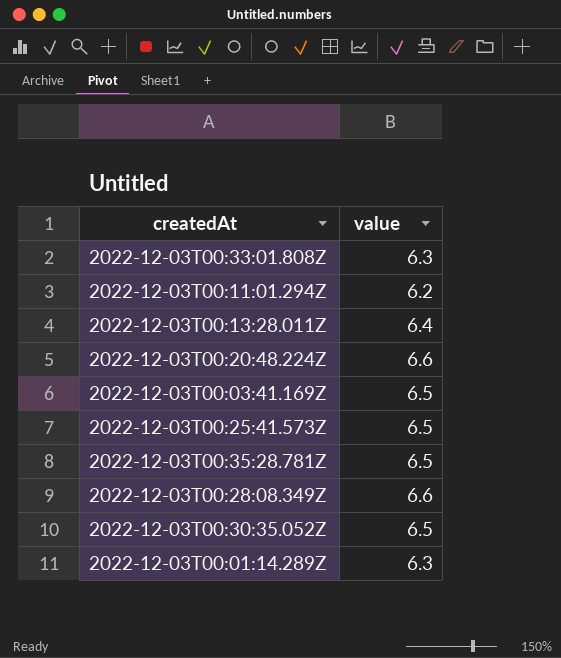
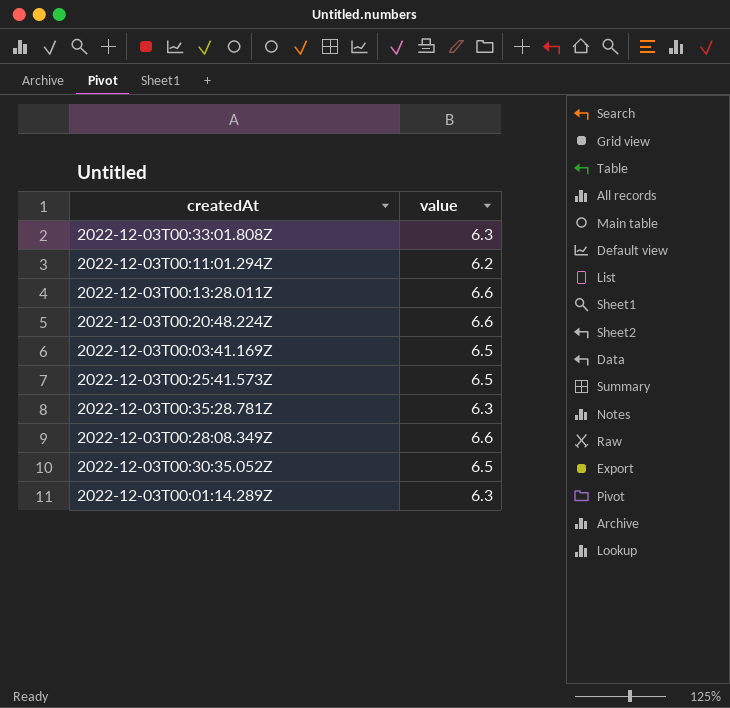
2022-12-03T00:13:28.011Z | value: 6.4 -> 6.6
2022-12-03T00:35:28.781Z | value: 6.5 -> 6.3

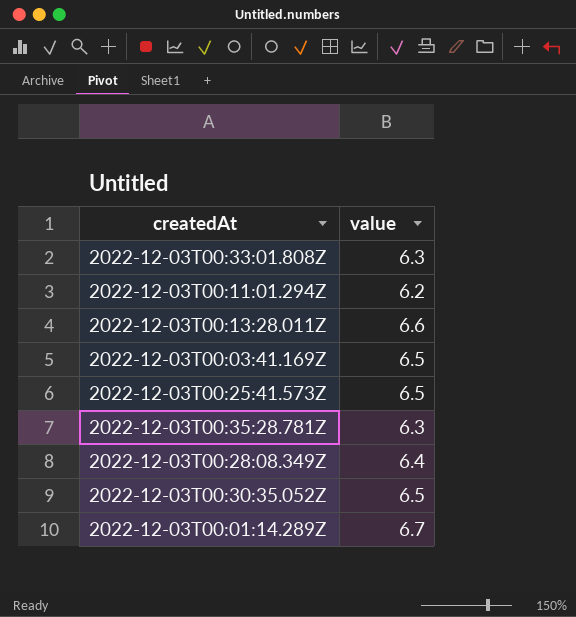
row 2022-12-03T00:20:48.224Z: 6.6 -> none
2022-12-03T00:28:08.349Z | value: 6.6 -> 6.4
2022-12-03T00:01:14.289Z | value: 6.3 -> 6.7

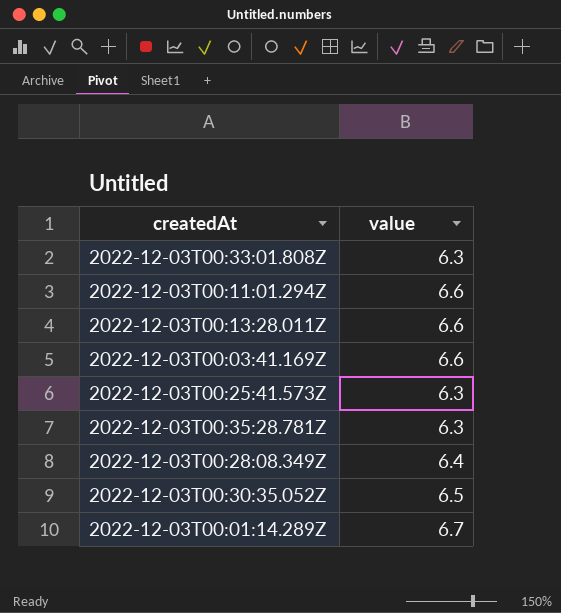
2022-12-03T00:11:01.294Z | value: 6.2 -> 6.6
2022-12-03T00:03:41.169Z | value: 6.5 -> 6.6
2022-12-03T00:25:41.573Z | value: 6.5 -> 6.3

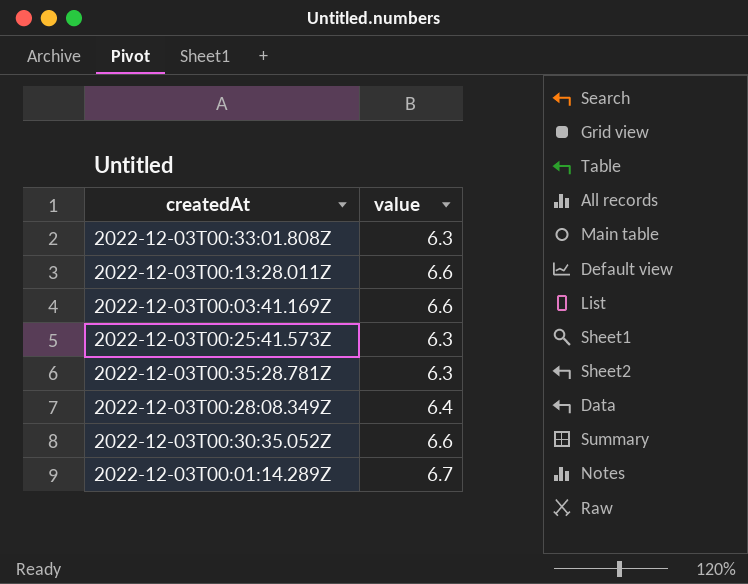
row 2022-12-03T00:11:01.294Z: 6.6 -> none
2022-12-03T00:30:35.052Z | value: 6.5 -> 6.6

